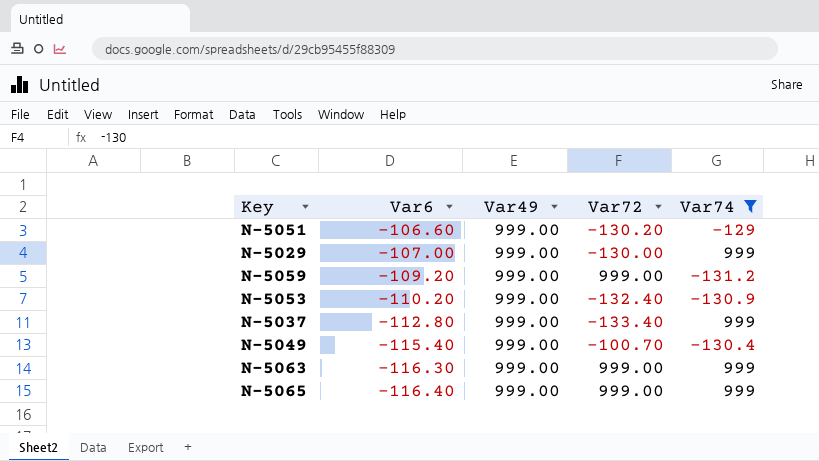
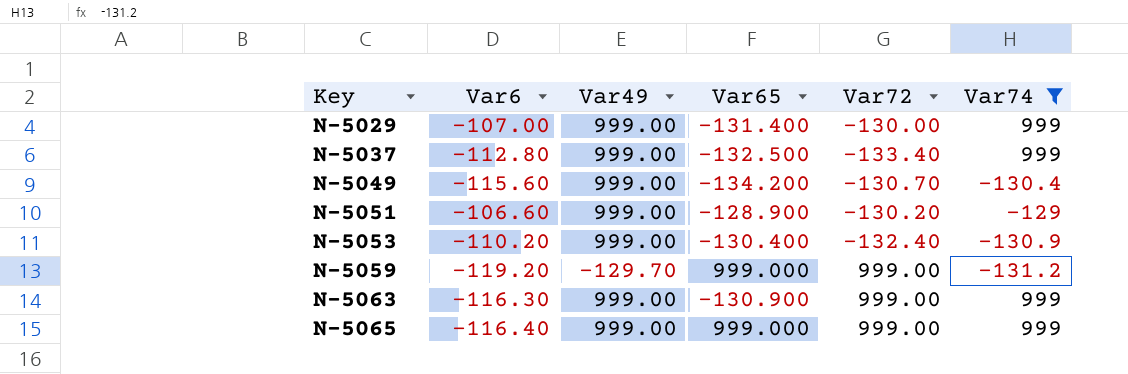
row order: Var6 descending -> Key ascending
column Var65 | position: none -> 4
N-5049 | Var6: -115.40 -> -115.60
N-5049 | Var72: -100.70 -> -130.70
N-5059 | Var6: -109.20 -> -119.20
N-5059 | Var49: 999.00 -> -129.70

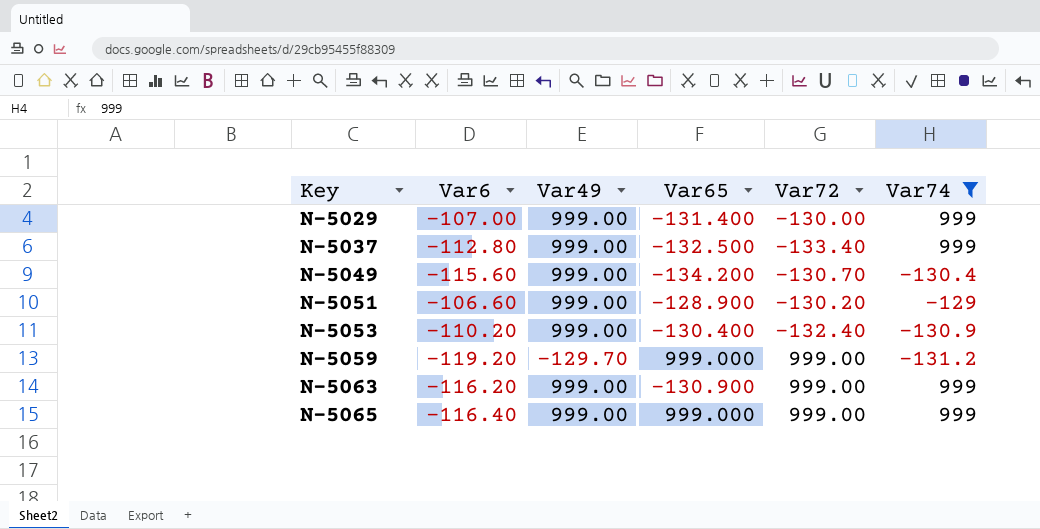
N-5063 | Var6: -116.30 -> -116.20

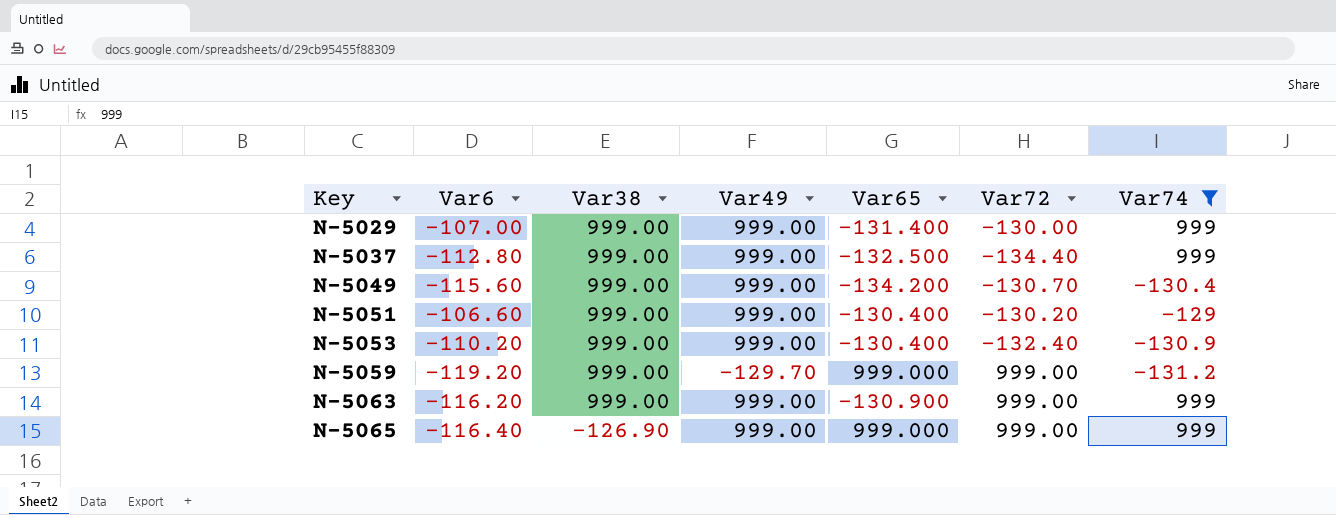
column Var38 | position: none -> 3
N-5037 | Var72: -133.40 -> -134.40
N-5051 | Var65: -128.900 -> -130.400

